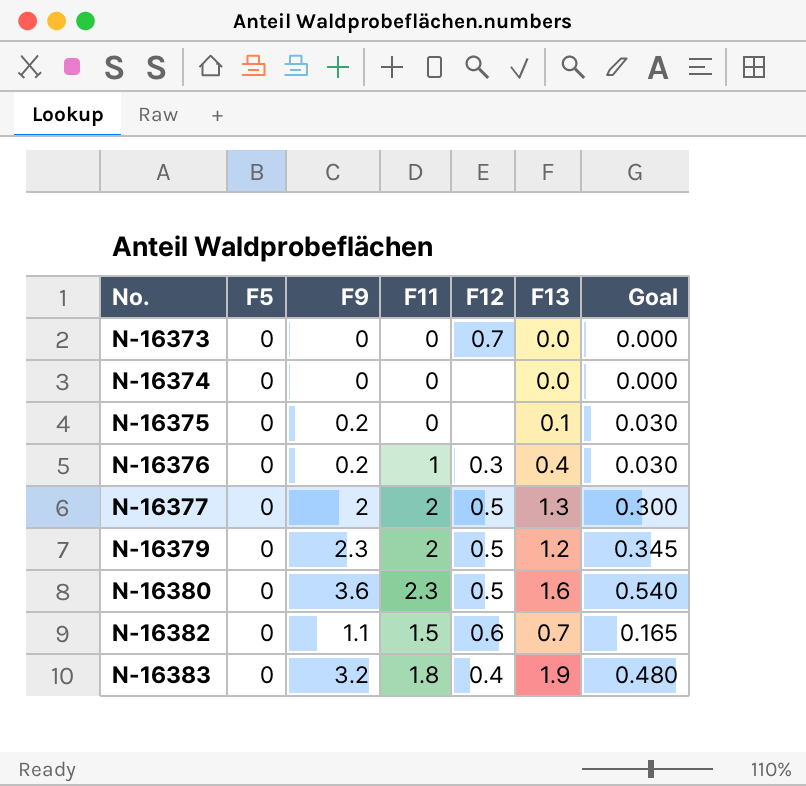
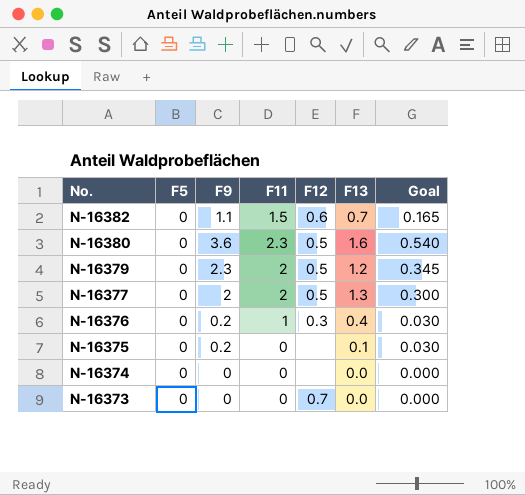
row order: No. ascending -> No. descending
row N-16383: 0 | 3.2 | 1.8 | 0.4 | 1.9 | 0.480 -> none

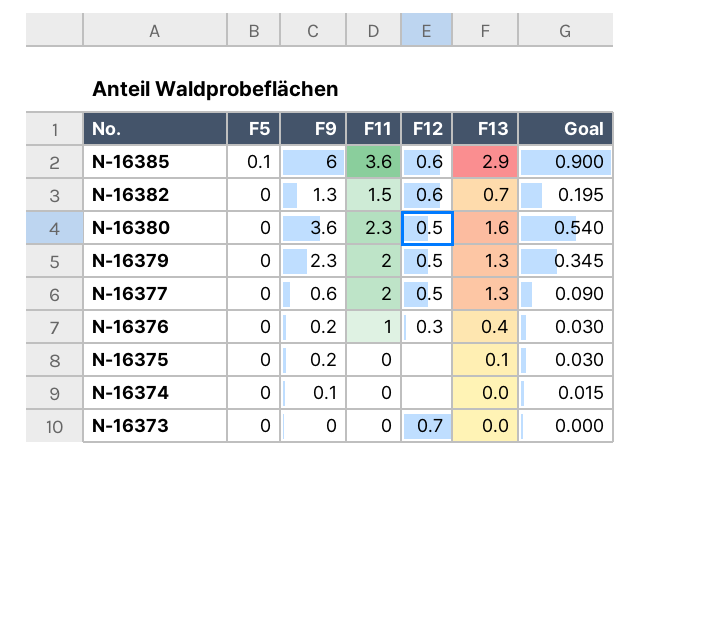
row N-16385: none -> 0.1 | 6 | 3.6 | 0.6 | 2.9 | 0.900
N-16382 | F9: 1.1 -> 1.3
N-16382 | Goal: 0.165 -> 0.195
N-16379 | F13: 1.2 -> 1.3
N-16377 | F9: 2 -> 0.6
N-16377 | Goal: 0.300 -> 0.090
N-16374 | F9: 0 -> 0.1
N-16374 | Goal: 0.000 -> 0.015

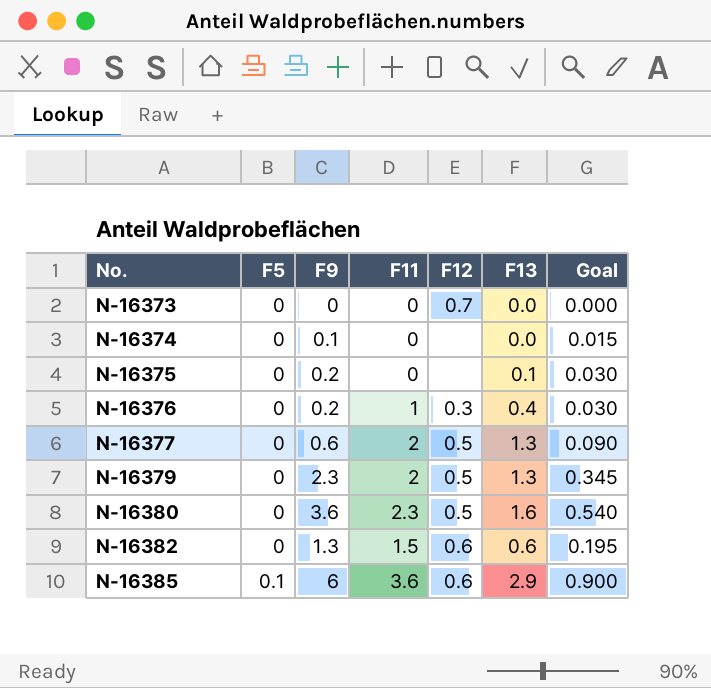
row order: No. descending -> No. ascending
N-16382 | F13: 0.7 -> 0.6

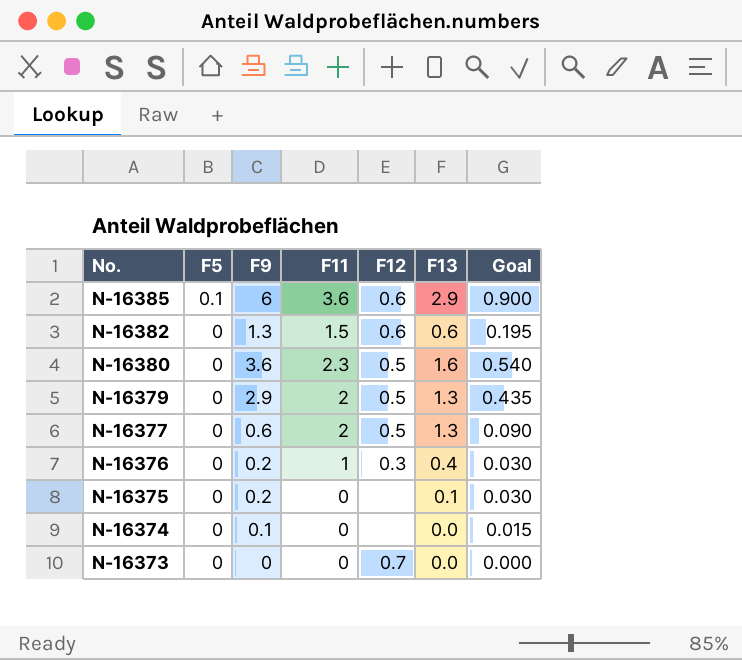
row order: No. ascending -> No. descending
N-16379 | F9: 2.3 -> 2.9
N-16379 | Goal: 0.345 -> 0.435

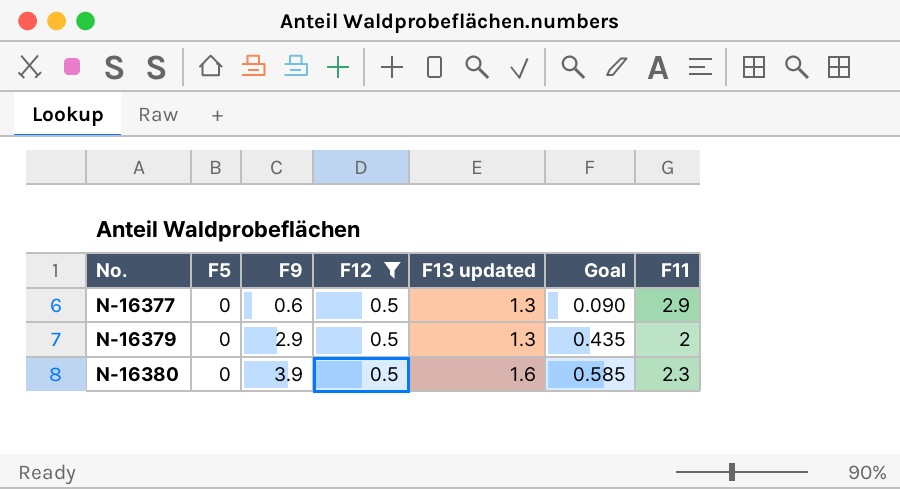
filter: none -> F12 = 0.5
row order: No. descending -> No. ascending
column name: F13 -> F13 updated
column F11 | position: 4 -> 7
N-16377 | F11: 2 -> 2.9
N-16380 | F9: 3.6 -> 3.9
N-16380 | Goal: 0.540 -> 0.585

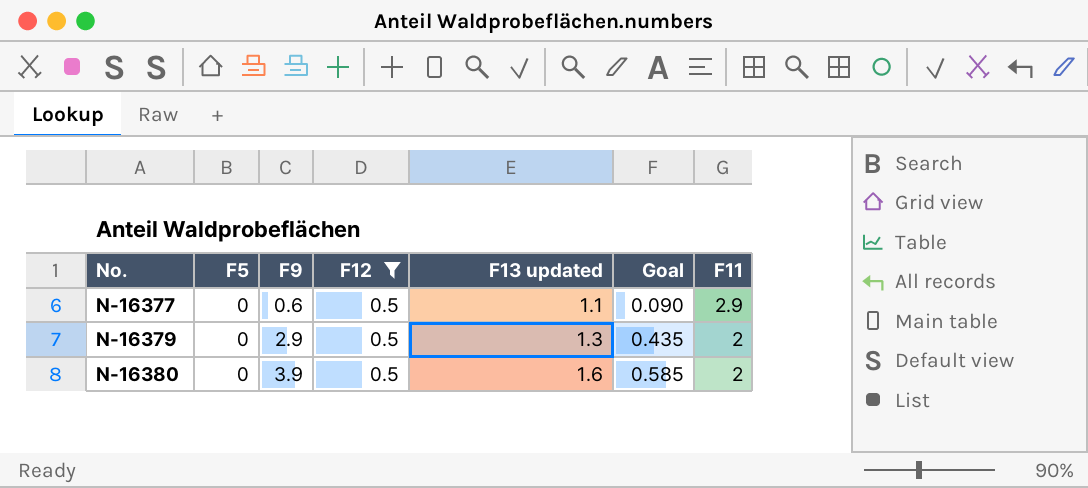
N-16377 | F13 updated: 1.3 -> 1.1
N-16380 | F11: 2.3 -> 2

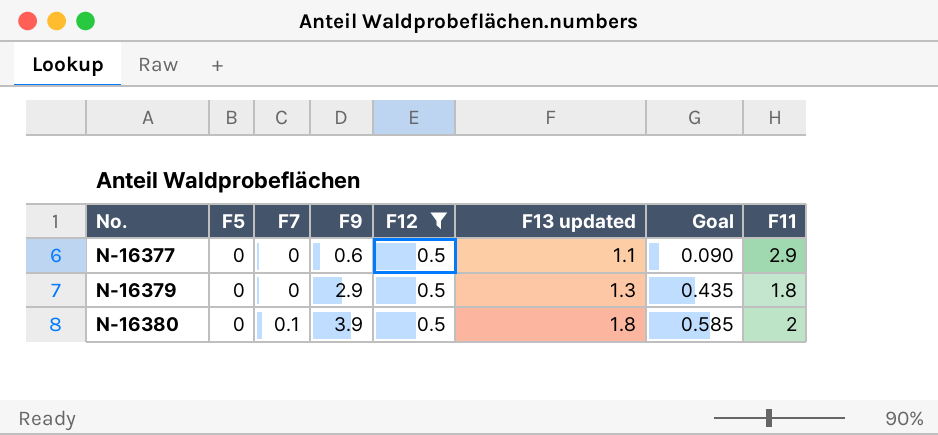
column F7 | position: none -> 3
N-16379 | F11: 2 -> 1.8
N-16380 | F13 updated: 1.6 -> 1.8

